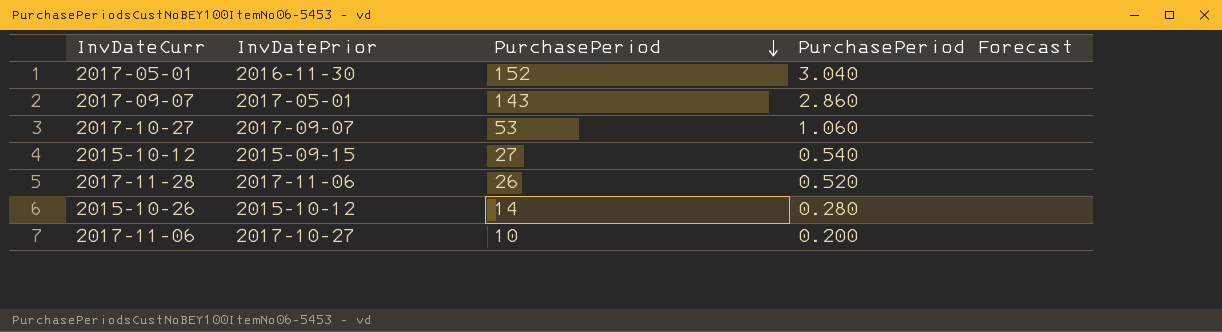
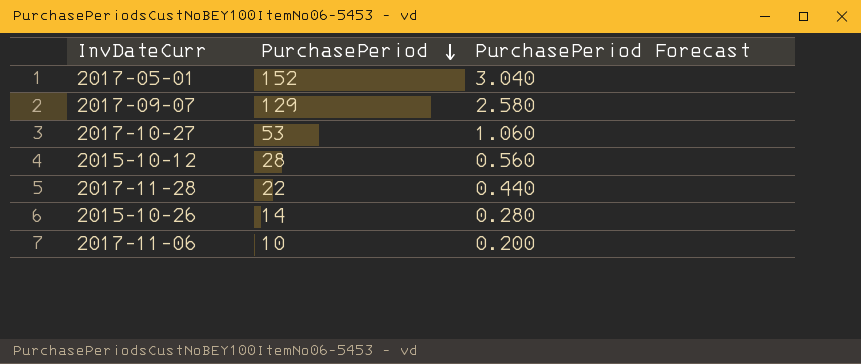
column InvDatePrior | position: 2 -> none
2017-09-07 | PurchasePeriod: 143 -> 129
2017-09-07 | PurchasePeriod Forecast: 2.860 -> 2.580
2015-10-12 | PurchasePeriod: 27 -> 28
2015-10-12 | PurchasePeriod Forecast: 0.540 -> 0.560
2017-11-28 | PurchasePeriod: 26 -> 22
2017-11-28 | PurchasePeriod Forecast: 0.520 -> 0.440

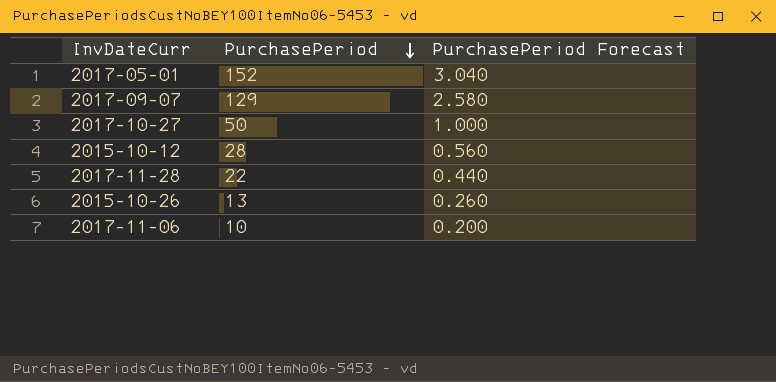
2017-10-27 | PurchasePeriod: 53 -> 50
2017-10-27 | PurchasePeriod Forecast: 1.060 -> 1.000
2015-10-26 | PurchasePeriod: 14 -> 13
2015-10-26 | PurchasePeriod Forecast: 0.280 -> 0.260

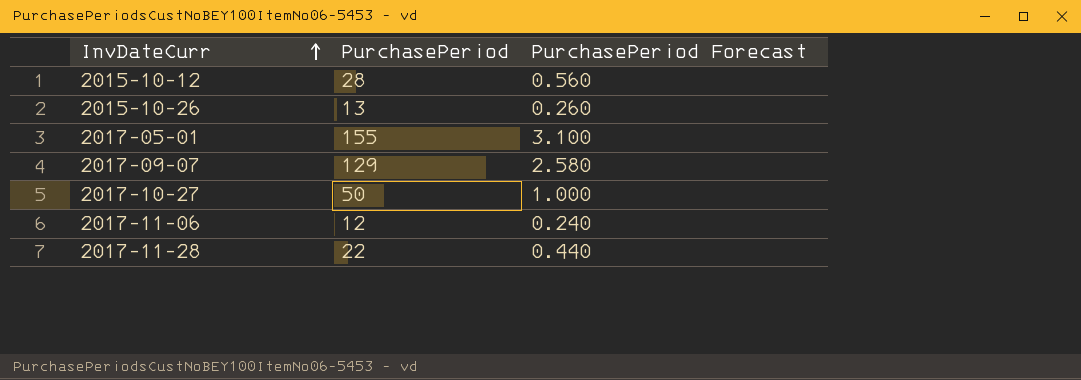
row order: PurchasePeriod descending -> InvDateCurr ascending
2017-05-01 | PurchasePeriod: 152 -> 155
2017-05-01 | PurchasePeriod Forecast: 3.040 -> 3.100
2017-11-06 | PurchasePeriod: 10 -> 12
2017-11-06 | PurchasePeriod Forecast: 0.200 -> 0.240

